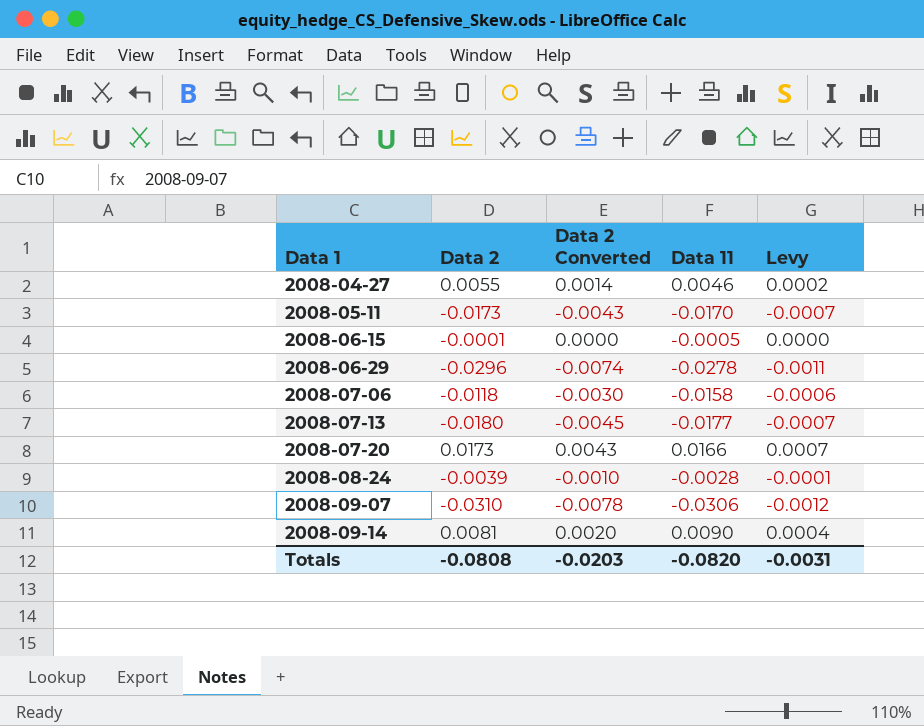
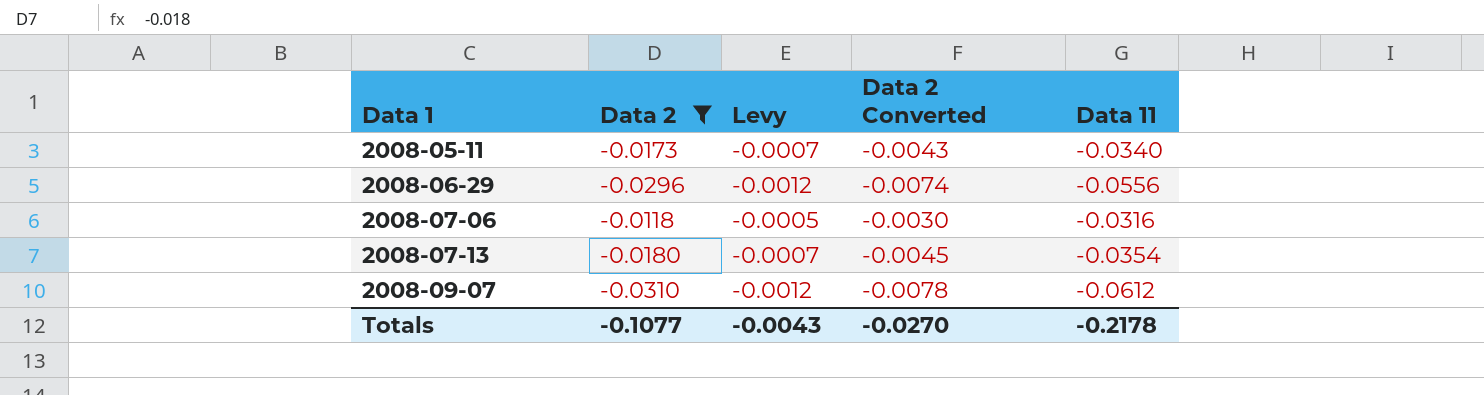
filter: none -> Data 2 <= -0.0118
column Levy | formula: [Data 11] * 0.04 -> [Data 2] * 0.04
column Levy | position: 5 -> 3
2008-05-11 | Data 11: -0.0170 -> -0.0340
2008-06-29 | Data 11: -0.0278 -> -0.0556
2008-07-06 | Data 11: -0.0158 -> -0.0316
2008-07-13 | Data 11: -0.0177 -> -0.0354
2008-09-07 | Data 11: -0.0306 -> -0.0612
Totals | Data 2: -0.0808 -> -0.1077
Totals | Levy: -0.0031 -> -0.0043
Totals | Data 2 Converted: -0.0203 -> -0.0270
Totals | Data 11: -0.0820 -> -0.2178

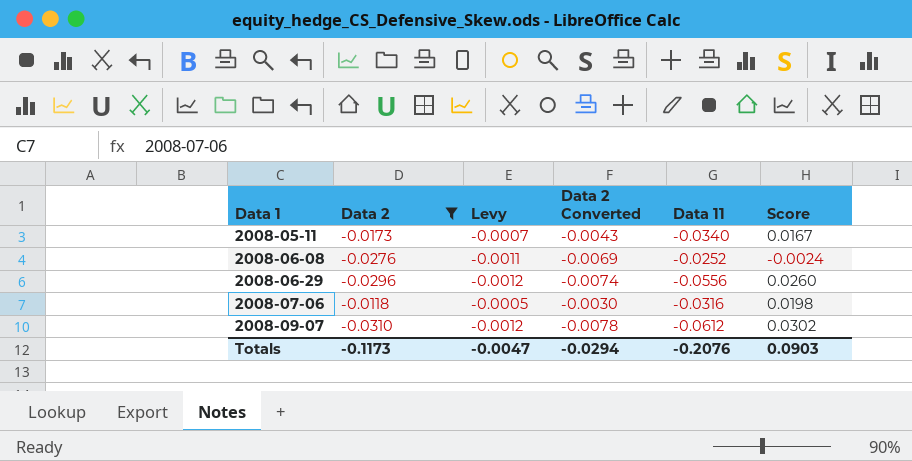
column Score | formula: none -> [Data 2] - [Data 11]
row 2008-07-13: -0.0180 | -0.0007 | -0.0045 | -0.0354 -> none
row 2008-06-08: none -> -0.0276 | -0.0011 | -0.0069 | -0.0252 | -0.0024
Totals | Data 2: -0.1077 -> -0.1173
Totals | Levy: -0.0043 -> -0.0047
Totals | Data 2 Converted: -0.0270 -> -0.0294
Totals | Data 11: -0.2178 -> -0.2076

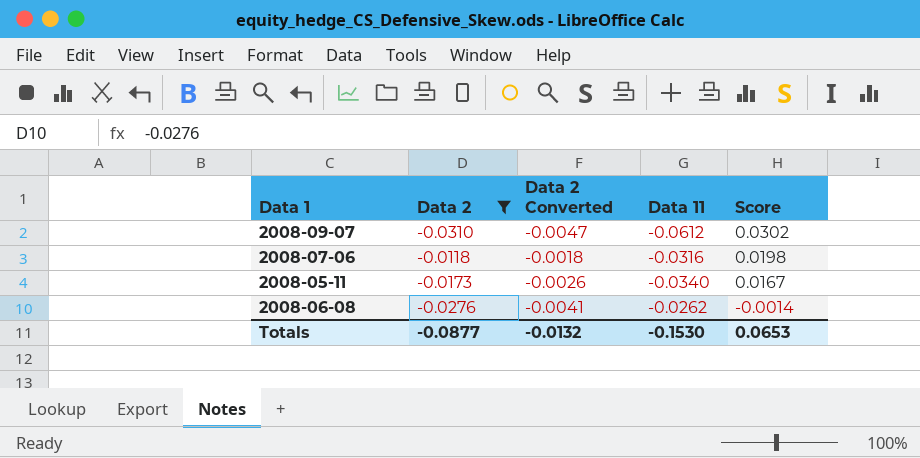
row order: Data 1 ascending -> Score descending
column Levy | formula: [Data 2] * 0.04 -> none
column Data 2 Converted | formula: [Data 2] * 0.25 -> [Data 2] * 0.15
row 2008-06-29: -0.0296 | -0.0012 | -0.0074 | -0.0556 | 0.0260 -> none
2008-06-08 | Data 11: -0.0252 -> -0.0262
2008-06-08 | Score: -0.0024 -> -0.0014
Totals | Data 2: -0.1173 -> -0.0877
Totals | Data 2 Converted: -0.0294 -> -0.0132
Totals | Data 11: -0.2076 -> -0.1530
Totals | Score: 0.0903 -> 0.0653

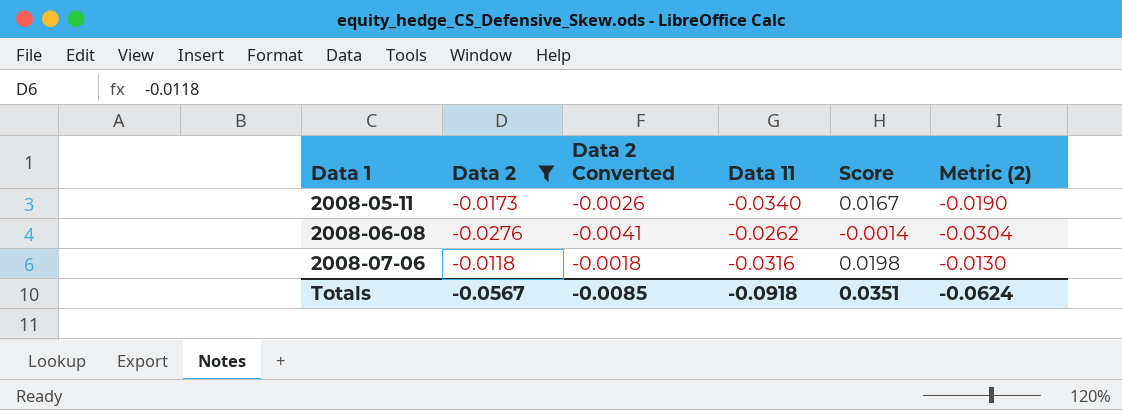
row order: Score descending -> Data 1 ascending
column Metric (2) | formula: none -> [Data 2] * 1.1
row 2008-09-07: -0.0310 | -0.0047 | -0.0612 | 0.0302 -> none
Totals | Data 2: -0.0877 -> -0.0567
Totals | Data 2 Converted: -0.0132 -> -0.0085
Totals | Data 11: -0.1530 -> -0.0918
Totals | Score: 0.0653 -> 0.0351

